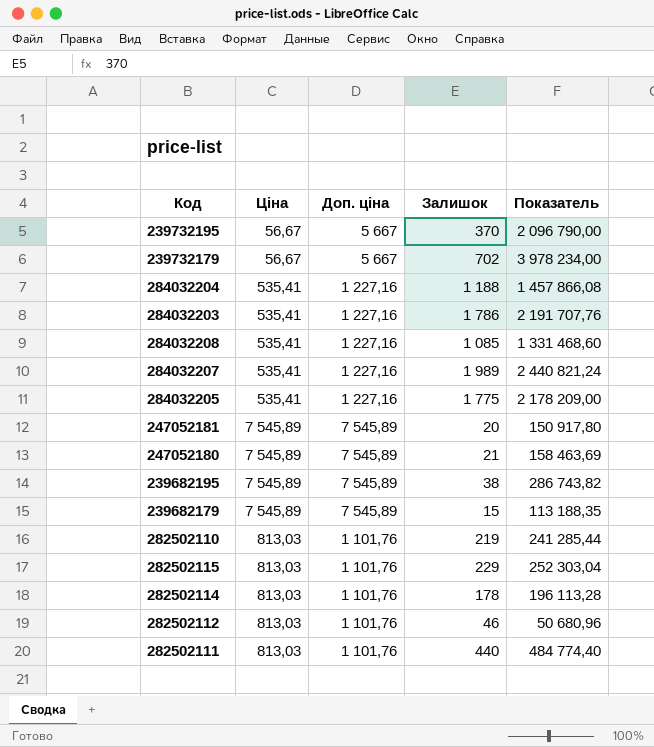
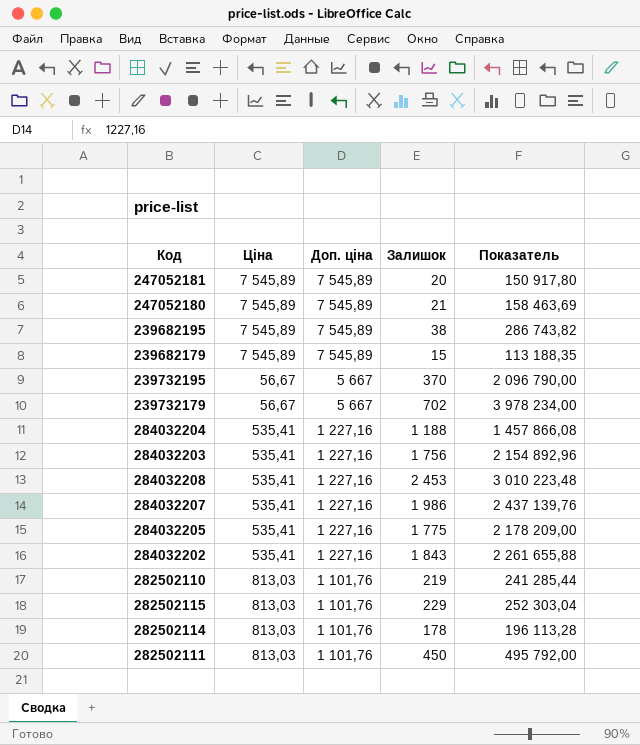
row order: none -> Доп. ціна descending
row 282502112: 813,03 | 1 101,76 | 46 | 50 680,96 -> none
284032203 | Залишок: 1 786 -> 1 756
284032203 | Показатель: 2 191 707,76 -> 2 154 892,96
284032208 | Залишок: 1 085 -> 2 453
284032208 | Показатель: 1 331 468,60 -> 3 010 223,48
284032207 | Залишок: 1 989 -> 1 986
284032207 | Показатель: 2 440 821,24 -> 2 437 139,76
row 284032202: none -> 535,41 | 1 227,16 | 1 843 | 2 261 655,88
282502111 | Залишок: 440 -> 450
282502111 | Показатель: 484 774,40 -> 495 792,00

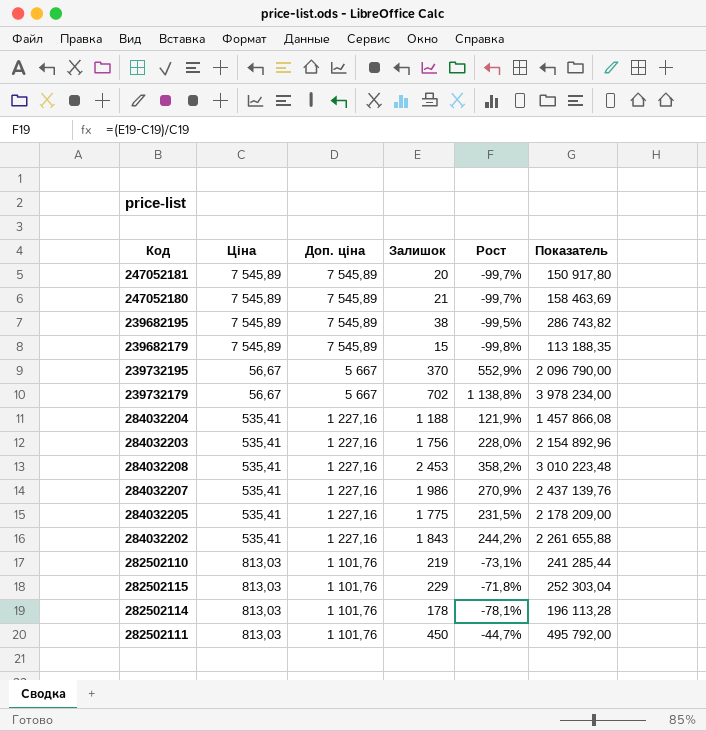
column Рост | formula: none -> ([Залишок] - [Ціна]) / [Ціна]

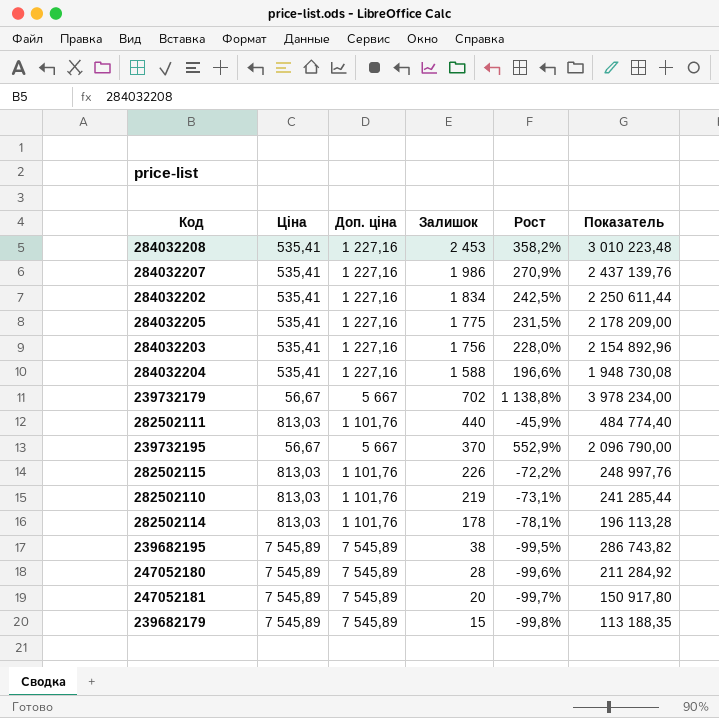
row order: Доп. ціна descending -> Залишок descending
284032202 | Залишок: 1 843 -> 1 834
284032202 | Рост: 244,2% -> 242,5%
284032202 | Показатель: 2 261 655,88 -> 2 250 611,44
284032204 | Залишок: 1 188 -> 1 588
284032204 | Рост: 121,9% -> 196,6%
284032204 | Показатель: 1 457 866,08 -> 1 948 730,08
282502111 | Залишок: 450 -> 440
282502111 | Рост: -44,7% -> -45,9%
282502111 | Показатель: 495 792,00 -> 484 774,40
282502115 | Залишок: 229 -> 226
282502115 | Рост: -71,8% -> -72,2%
282502115 | Показатель: 252 303,04 -> 248 997,76
247052180 | Залишок: 21 -> 28
247052180 | Рост: -99,7% -> -99,6%
247052180 | Показатель: 158 463,69 -> 211 284,92

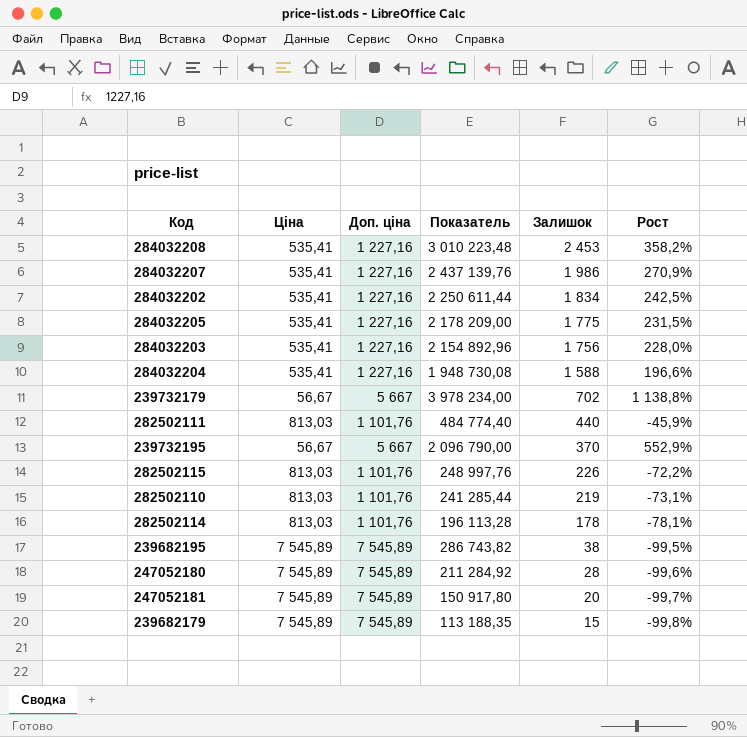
column Показатель | position: 6 -> 4

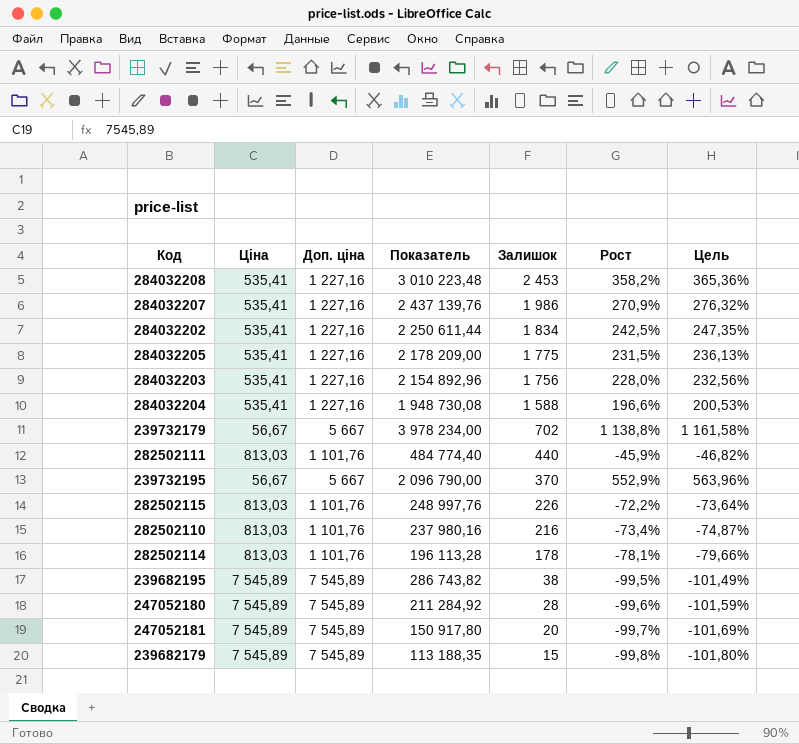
column Цель | formula: none -> [Рост] * 1,02
282502110 | Показатель: 241 285,44 -> 237 980,16
282502110 | Залишок: 219 -> 216
282502110 | Рост: -73,1% -> -73,4%

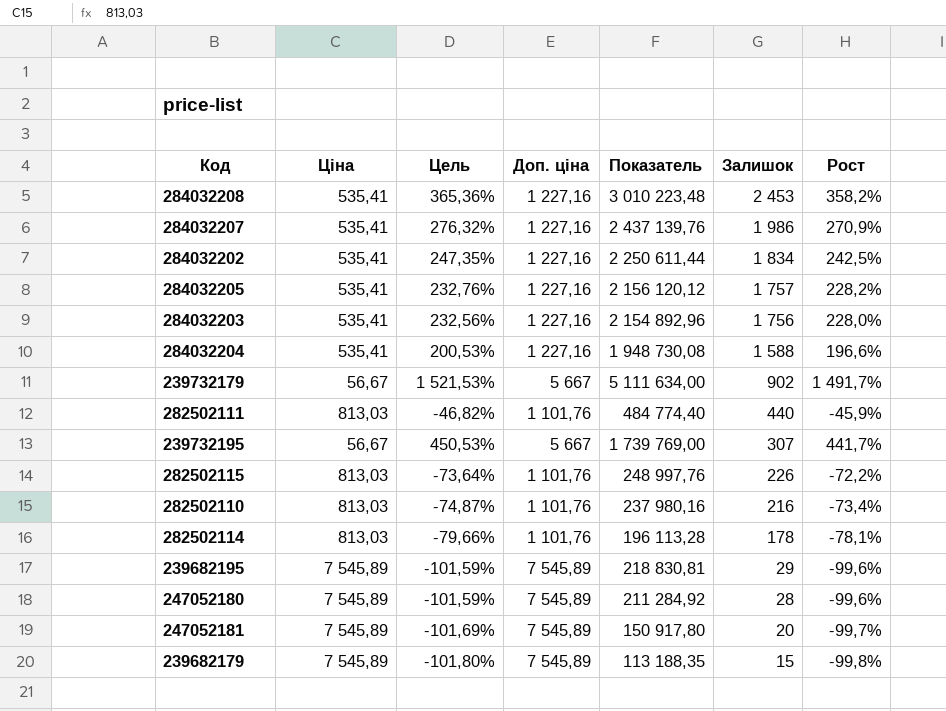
column Цель | position: 7 -> 3
284032205 | Цель: 236,13% -> 232,76%
284032205 | Показатель: 2 178 209,00 -> 2 156 120,12
284032205 | Залишок: 1 775 -> 1 757
284032205 | Рост: 231,5% -> 228,2%
239732179 | Цель: 1 161,58% -> 1 521,53%
239732179 | Показатель: 3 978 234,00 -> 5 111 634,00
239732179 | Залишок: 702 -> 902
239732179 | Рост: 1 138,8% -> 1 491,7%
239732195 | Цель: 563,96% -> 450,53%
239732195 | Показатель: 2 096 790,00 -> 1 739 769,00
239732195 | Залишок: 370 -> 307
239732195 | Рост: 552,9% -> 441,7%
239682195 | Цель: -101,49% -> -101,59%
239682195 | Показатель: 286 743,82 -> 218 830,81
239682195 | Залишок: 38 -> 29
239682195 | Рост: -99,5% -> -99,6%

